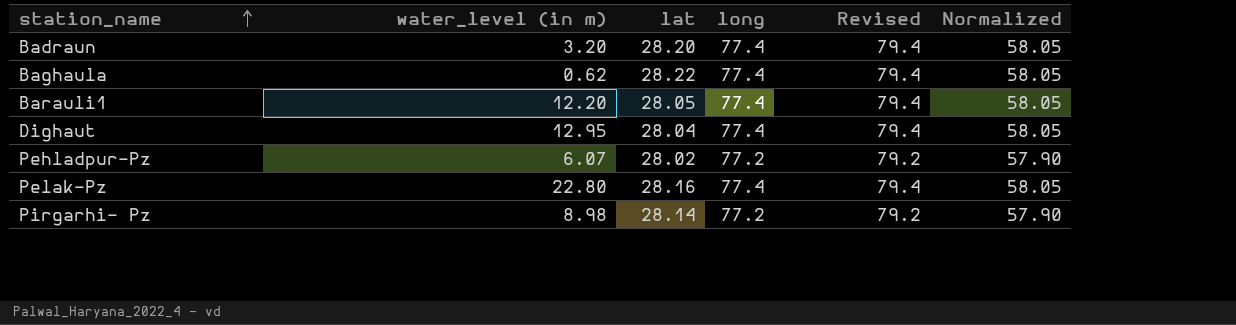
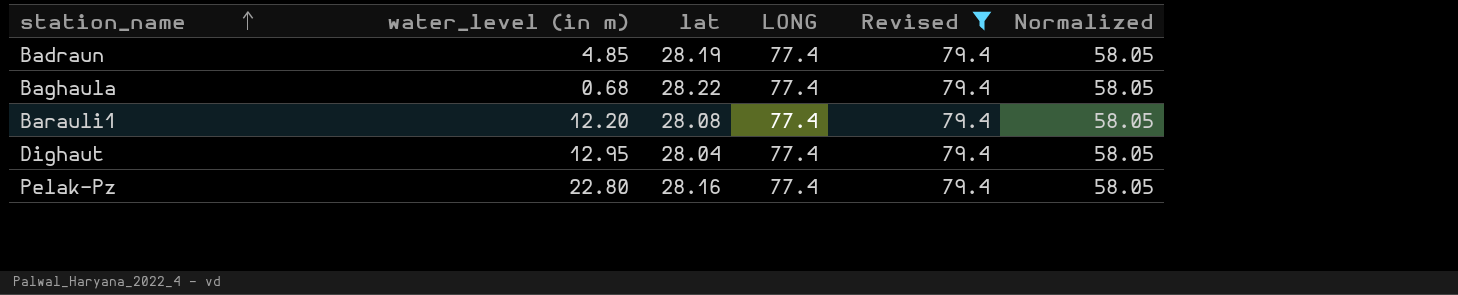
filter: none -> Revised = 79.4
column name: long -> LONG
Badraun | water_level (in m): 3.20 -> 4.85
Badraun | lat: 28.20 -> 28.19
Baghaula | water_level (in m): 0.62 -> 0.68
Barauli1 | lat: 28.05 -> 28.08

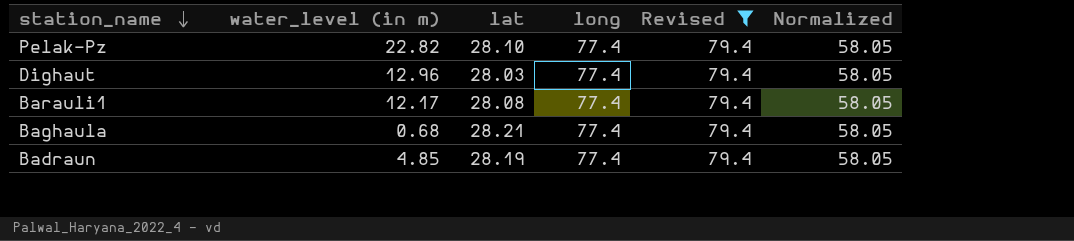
row order: station_name ascending -> station_name descending
column name: LONG -> long
Pelak-Pz | water_level (in m): 22.80 -> 22.82
Pelak-Pz | lat: 28.16 -> 28.10
Dighaut | water_level (in m): 12.95 -> 12.96
Dighaut | lat: 28.04 -> 28.03
Barauli1 | water_level (in m): 12.20 -> 12.17
Baghaula | lat: 28.22 -> 28.21

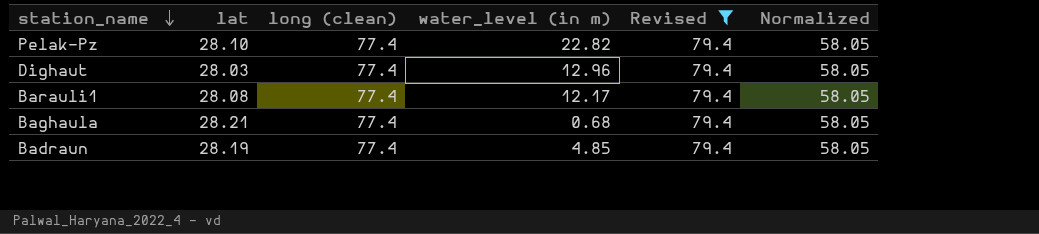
column name: long -> long (clean)
column water_level (in m) | position: 2 -> 4

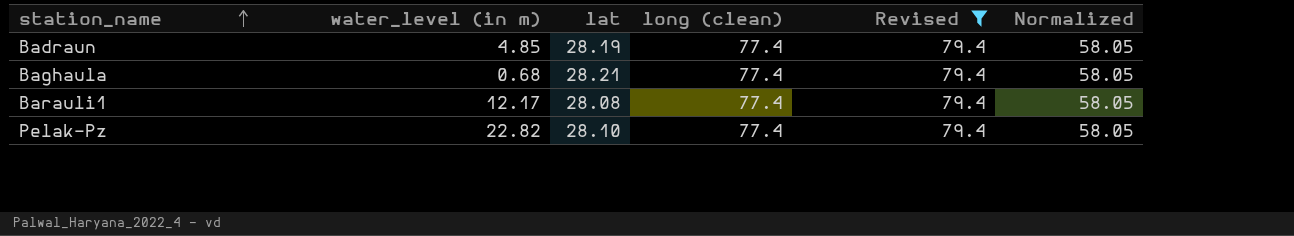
row order: station_name descending -> station_name ascending
column water_level (in m) | position: 4 -> 2
row Dighaut: 28.03 | 77.4 | 12.96 | 79.4 | 58.05 -> none

